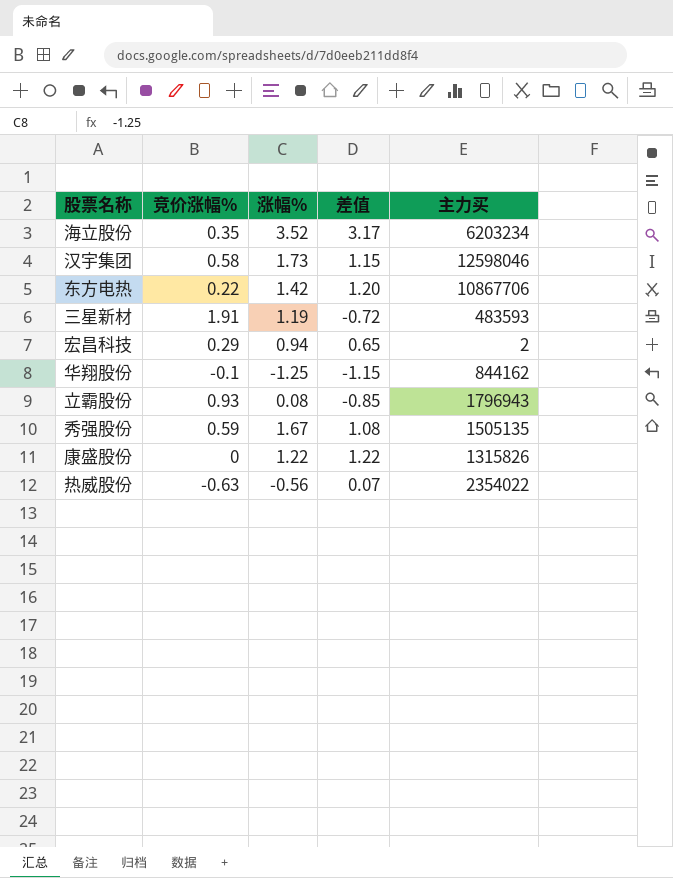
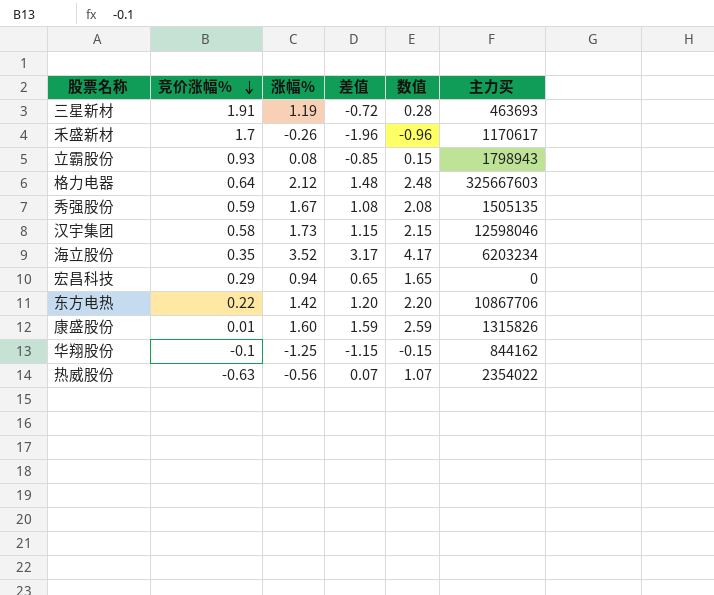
row order: none -> 竞价涨幅% descending
column 数值 | formula: none -> [差值] + 1
三星新材 | 主力买: 483593 -> 463693
row 禾盛新材: none -> 1.7 | -0.26 | -1.96 | -0.96 | 1170617
立霸股份 | 主力买: 1796943 -> 1798943
row 格力电器: none -> 0.64 | 2.12 | 1.48 | 2.48 | 325667603
宏昌科技 | 主力买: 2 -> 0
康盛股份 | 竞价涨幅%: 0 -> 0.01
康盛股份 | 涨幅%: 1.22 -> 1.60
康盛股份 | 差值: 1.22 -> 1.59

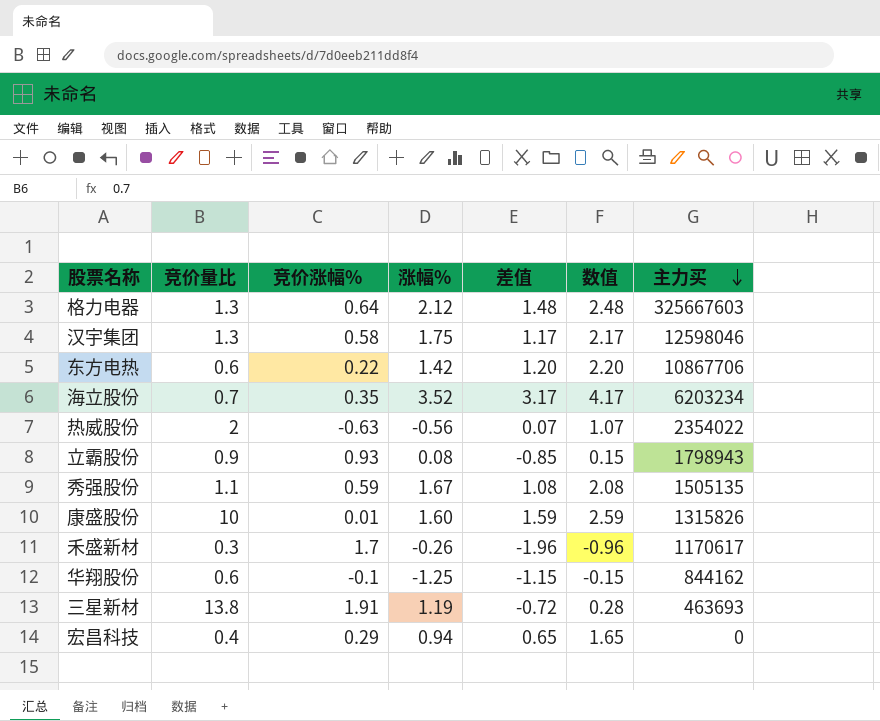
row order: 竞价涨幅% descending -> 主力买 descending
column 竞价量比 | position: none -> 2
汉宇集团 | 涨幅%: 1.73 -> 1.75
汉宇集团 | 差值: 1.15 -> 1.17
汉宇集团 | 数值: 2.15 -> 2.17

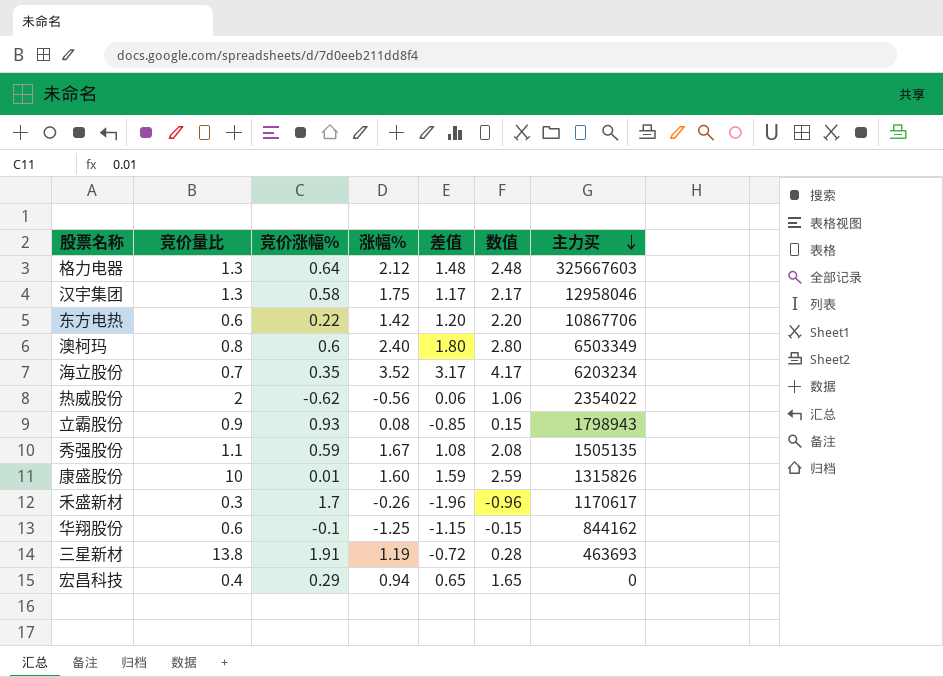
汉宇集团 | 主力买: 12598046 -> 12958046
row 澳柯玛: none -> 0.8 | 0.6 | 2.40 | 1.80 | 2.80 | 6503349
热威股份 | 竞价涨幅%: -0.63 -> -0.62
热威股份 | 差值: 0.07 -> 0.06
热威股份 | 数值: 1.07 -> 1.06

